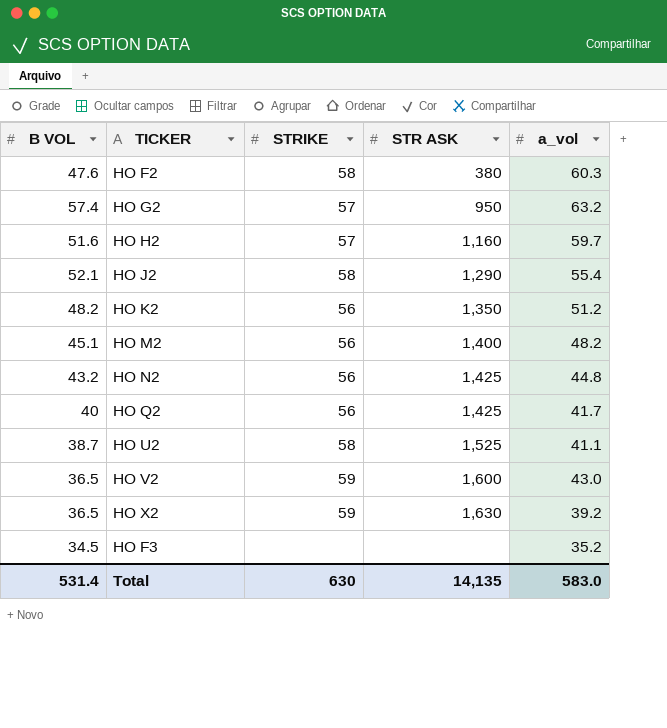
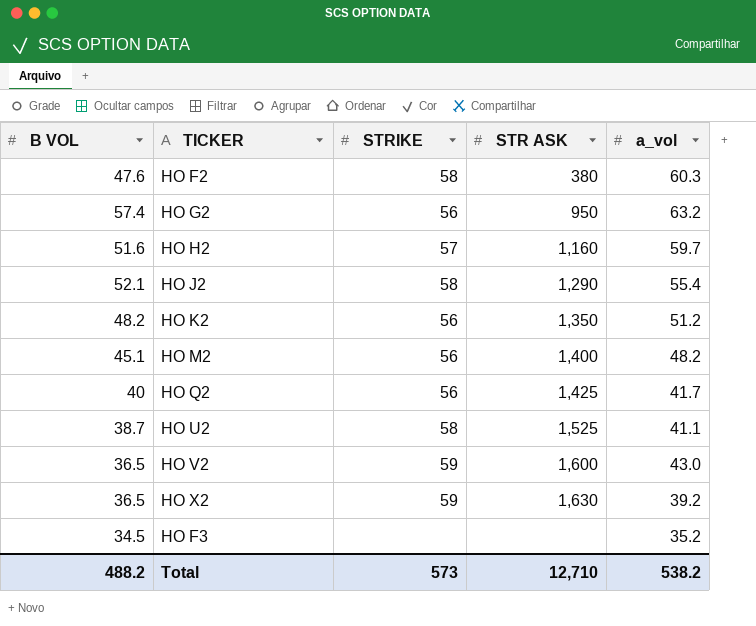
row HO N2: 43.2 | 56 | 1,425 | 44.8 -> none
HO G2 | STRIKE: 57 -> 56
Total | B VOL: 531.4 -> 488.2
Total | STRIKE: 630 -> 573
Total | STR ASK: 14,135 -> 12,710
Total | a_vol: 583.0 -> 538.2

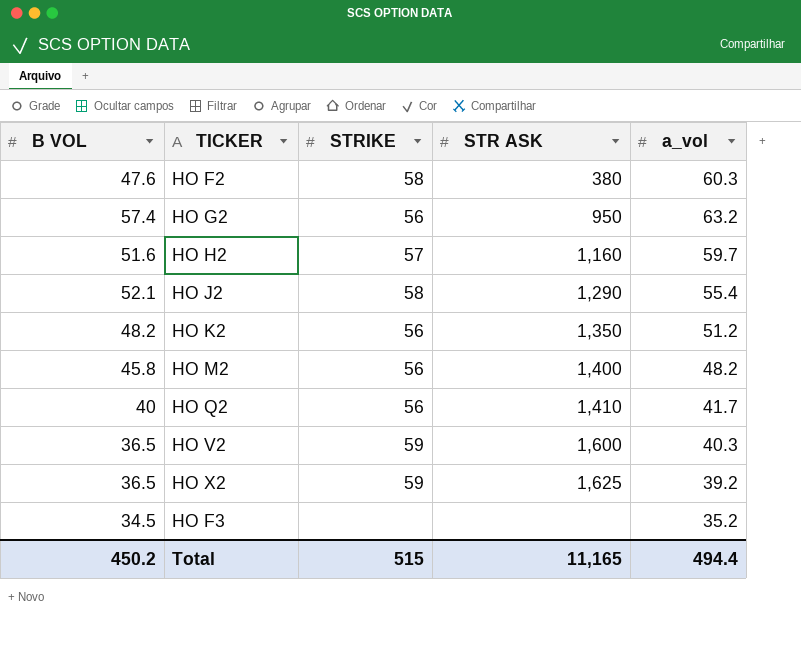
row HO U2: 38.7 | 58 | 1,525 | 41.1 -> none
HO M2 | B VOL: 45.1 -> 45.8
HO Q2 | STR ASK: 1,425 -> 1,410
HO V2 | a_vol: 43.0 -> 40.3
HO X2 | STR ASK: 1,630 -> 1,625
Total | B VOL: 488.2 -> 450.2
Total | STRIKE: 573 -> 515
Total | STR ASK: 12,710 -> 11,165
Total | a_vol: 538.2 -> 494.4

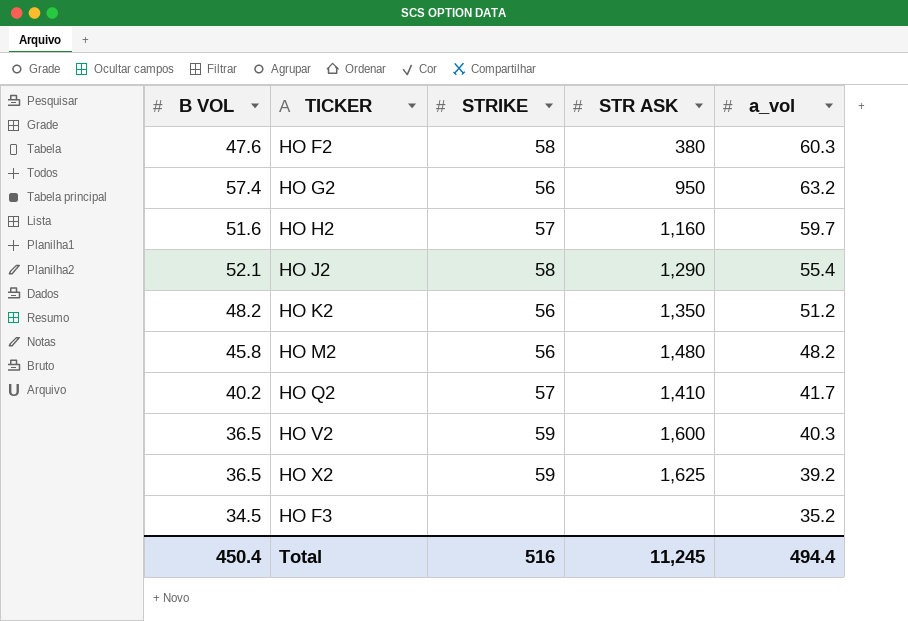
HO M2 | STR ASK: 1,400 -> 1,480
HO Q2 | B VOL: 40 -> 40.2
HO Q2 | STRIKE: 56 -> 57
Total | B VOL: 450.2 -> 450.4
Total | STRIKE: 515 -> 516
Total | STR ASK: 11,165 -> 11,245

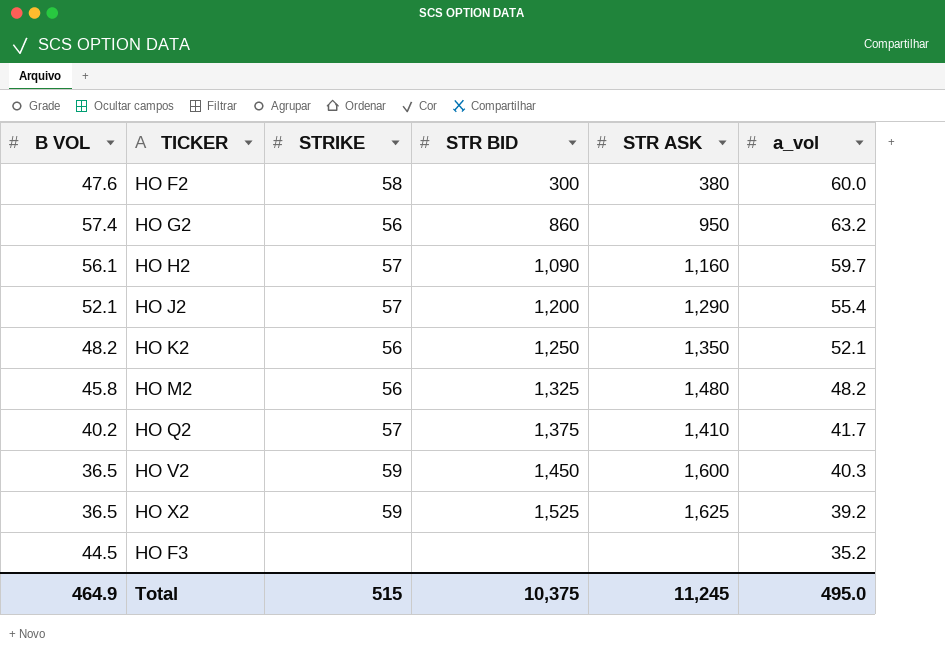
column STR BID | position: none -> 4
HO F2 | a_vol: 60.3 -> 60.0
HO H2 | B VOL: 51.6 -> 56.1
HO J2 | STRIKE: 58 -> 57
HO K2 | a_vol: 51.2 -> 52.1
HO F3 | B VOL: 34.5 -> 44.5
Total | B VOL: 450.4 -> 464.9
Total | STRIKE: 516 -> 515
Total | a_vol: 494.4 -> 495.0

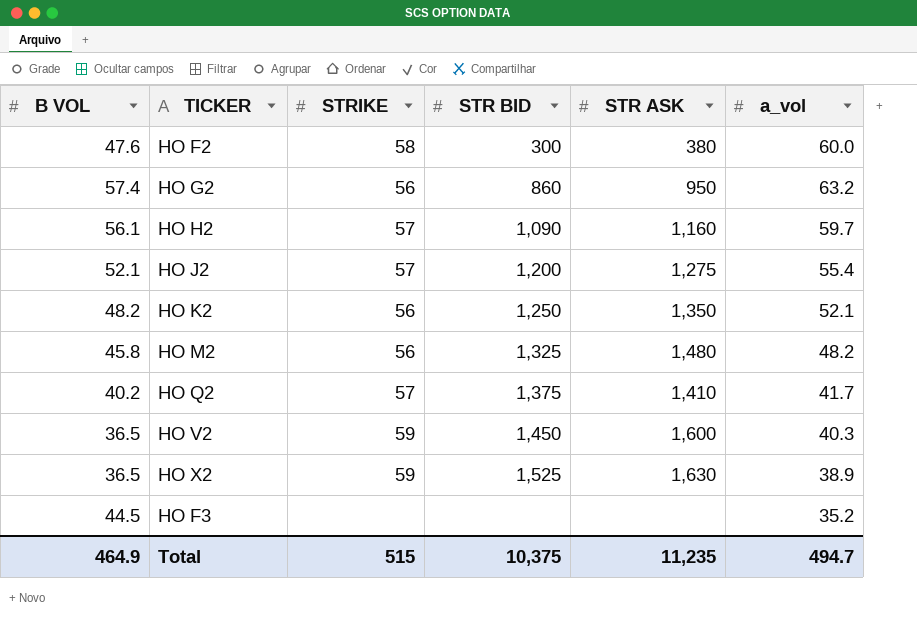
HO J2 | STR ASK: 1,290 -> 1,275
HO X2 | STR ASK: 1,625 -> 1,630
HO X2 | a_vol: 39.2 -> 38.9
Total | STR ASK: 11,245 -> 11,235
Total | a_vol: 495.0 -> 494.7

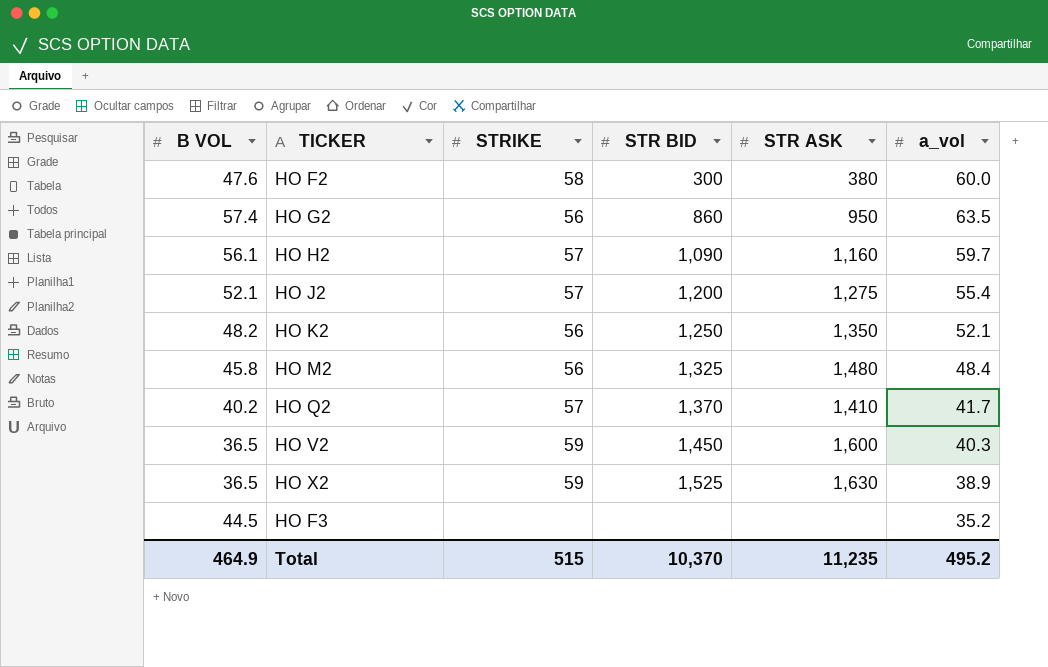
HO G2 | a_vol: 63.2 -> 63.5
HO M2 | a_vol: 48.2 -> 48.4
HO Q2 | STR BID: 1,375 -> 1,370
Total | STR BID: 10,375 -> 10,370
Total | a_vol: 494.7 -> 495.2

